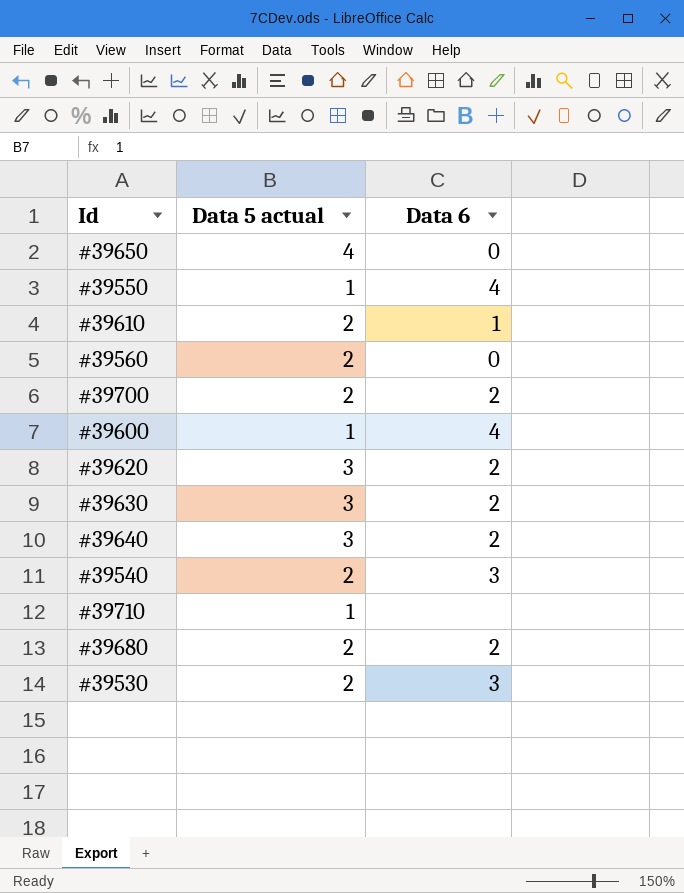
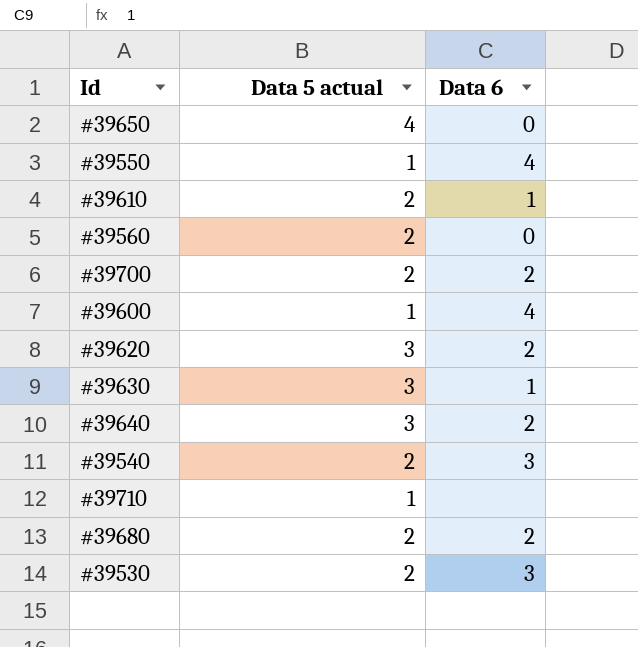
#39630 | Data 6: 2 -> 1

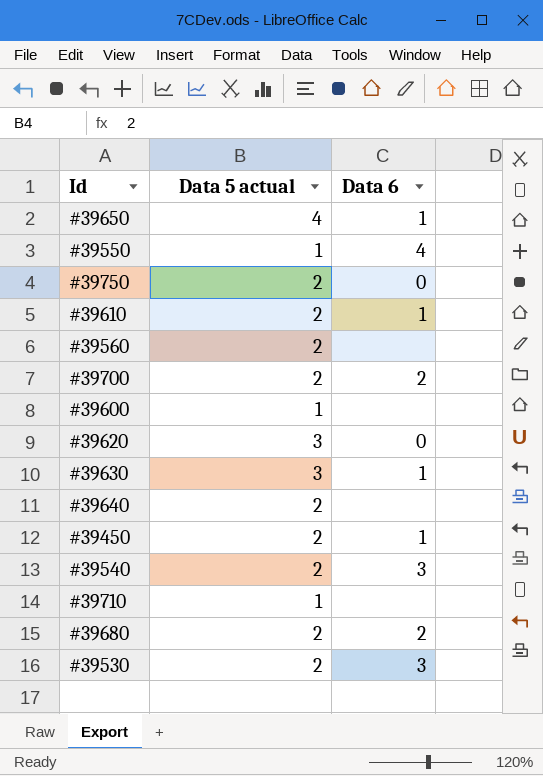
#39650 | Data 6: 0 -> 1
row #39750: none -> 2 | 0
#39560 | Data 6: 0 -> none
#39600 | Data 6: 4 -> none
#39620 | Data 6: 2 -> 0
#39640 | Data 5 actual: 3 -> 2
#39640 | Data 6: 2 -> none
row #39450: none -> 2 | 1

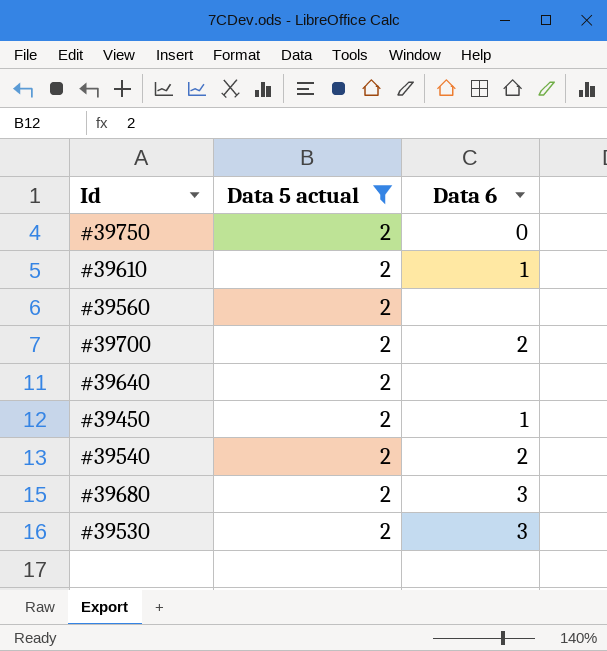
filter: none -> Data 5 actual = 2
#39540 | Data 6: 3 -> 2
#39680 | Data 6: 2 -> 3

